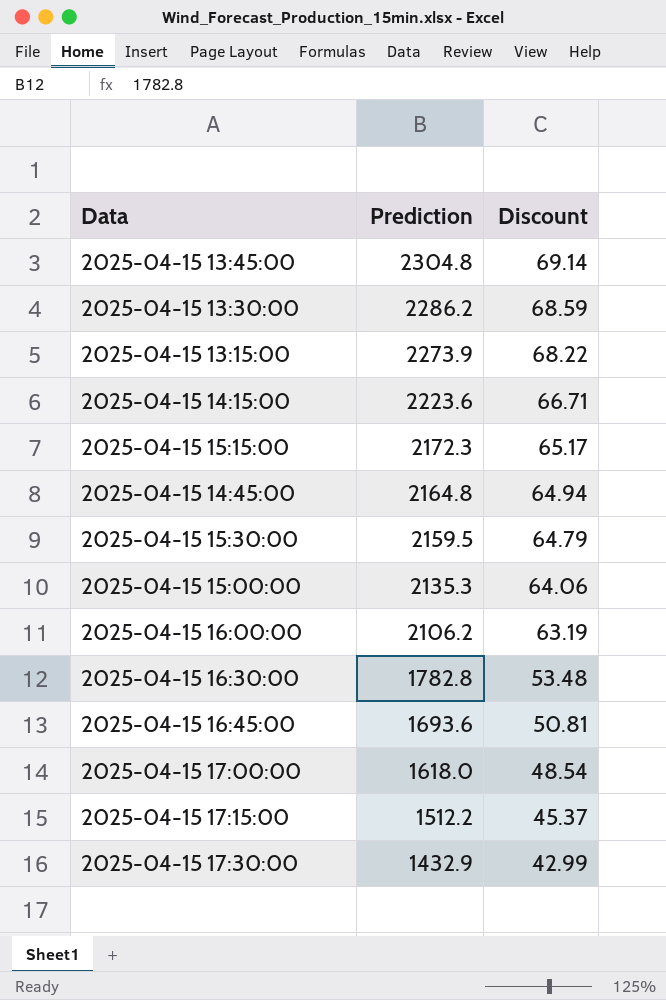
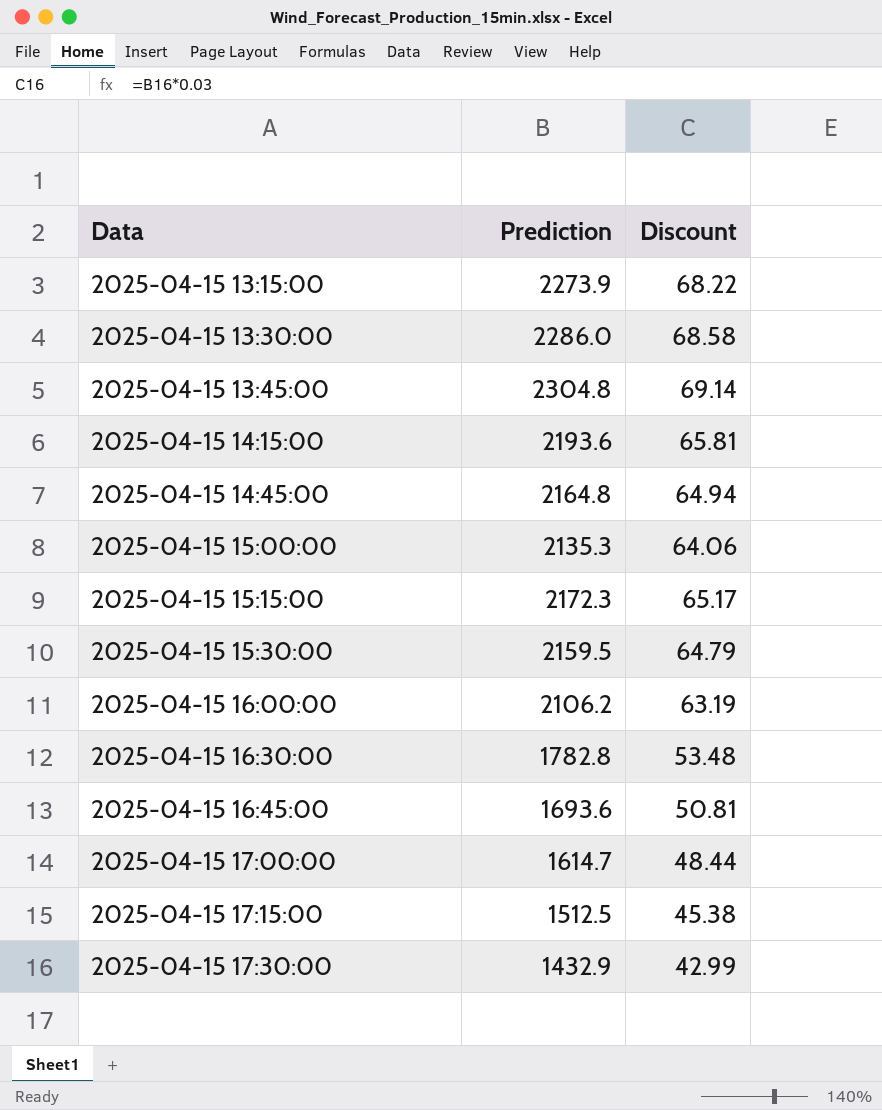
row order: Prediction descending -> Data ascending
2025-04-15 13:30:00 | Prediction: 2286.2 -> 2286.0
2025-04-15 13:30:00 | Discount: 68.59 -> 68.58
2025-04-15 14:15:00 | Prediction: 2223.6 -> 2193.6
2025-04-15 14:15:00 | Discount: 66.71 -> 65.81
2025-04-15 17:00:00 | Prediction: 1618.0 -> 1614.7
2025-04-15 17:00:00 | Discount: 48.54 -> 48.44
2025-04-15 17:15:00 | Prediction: 1512.2 -> 1512.5
2025-04-15 17:15:00 | Discount: 45.37 -> 45.38

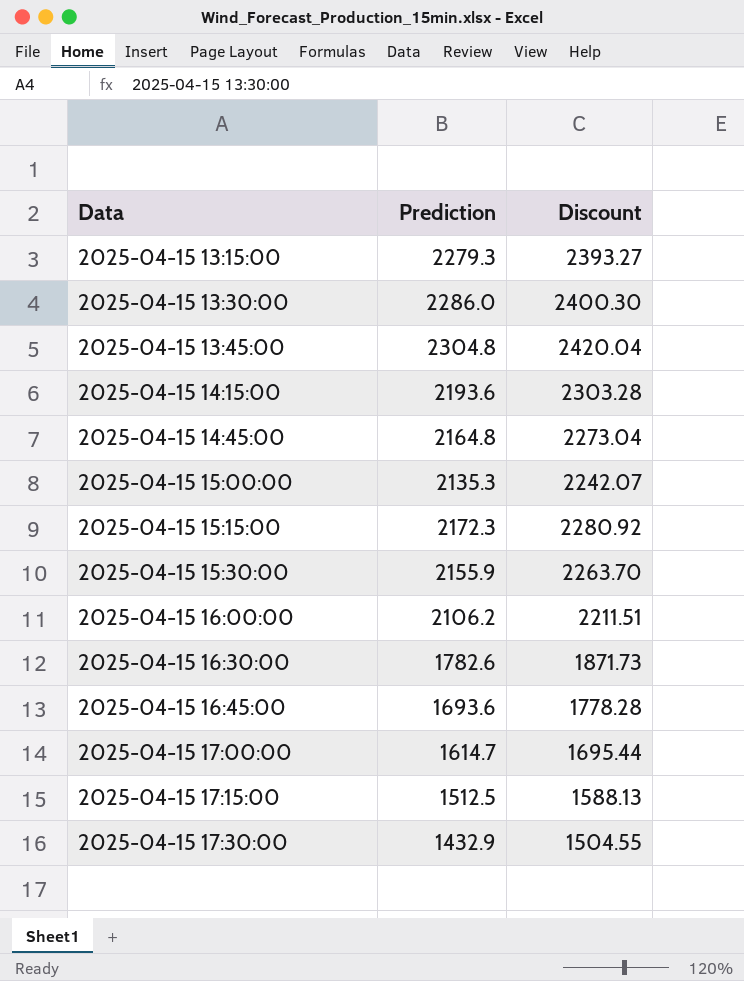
column Discount | formula: [Prediction] * 0.03 -> [Prediction] * 1.05
2025-04-15 13:15:00 | Prediction: 2273.9 -> 2279.3
2025-04-15 15:30:00 | Prediction: 2159.5 -> 2155.9
2025-04-15 16:30:00 | Prediction: 1782.8 -> 1782.6

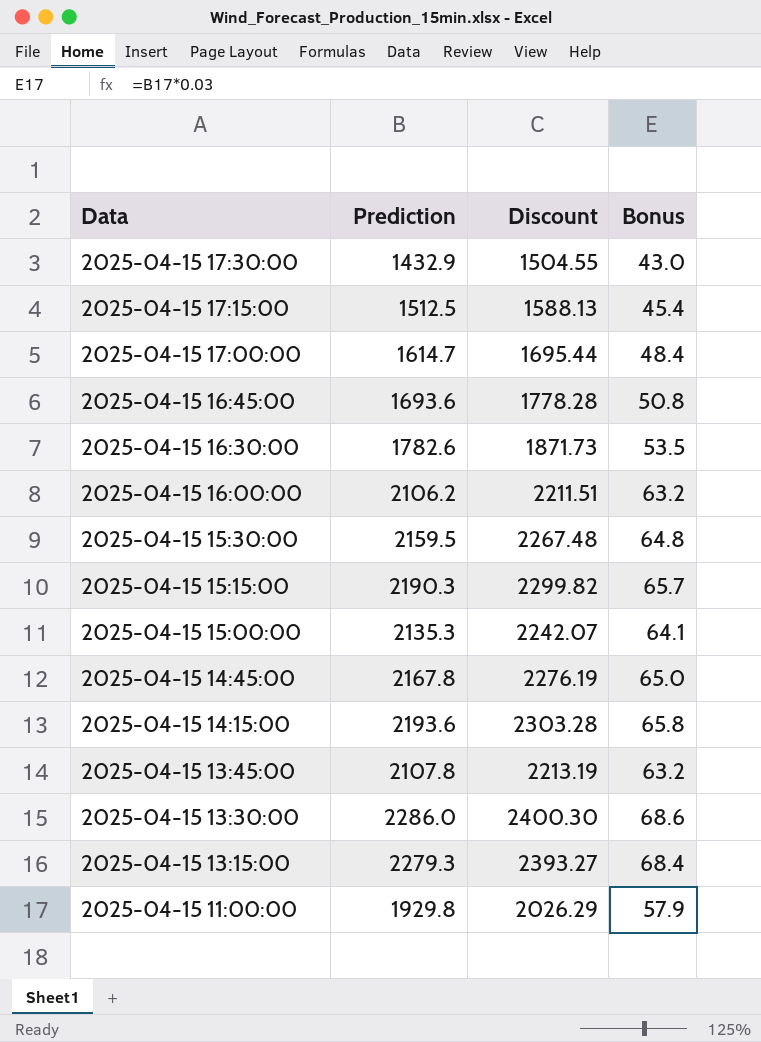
row order: Data ascending -> Data descending
column Bonus | formula: none -> [Prediction] * 0.03
2025-04-15 15:30:00 | Prediction: 2155.9 -> 2159.5
2025-04-15 15:30:00 | Discount: 2263.70 -> 2267.48
2025-04-15 15:15:00 | Prediction: 2172.3 -> 2190.3
2025-04-15 15:15:00 | Discount: 2280.92 -> 2299.82
2025-04-15 14:45:00 | Prediction: 2164.8 -> 2167.8
2025-04-15 14:45:00 | Discount: 2273.04 -> 2276.19
2025-04-15 13:45:00 | Prediction: 2304.8 -> 2107.8
2025-04-15 13:45:00 | Discount: 2420.04 -> 2213.19
row 2025-04-15 11:00:00: none -> 1929.8 | 2026.29 | 57.9

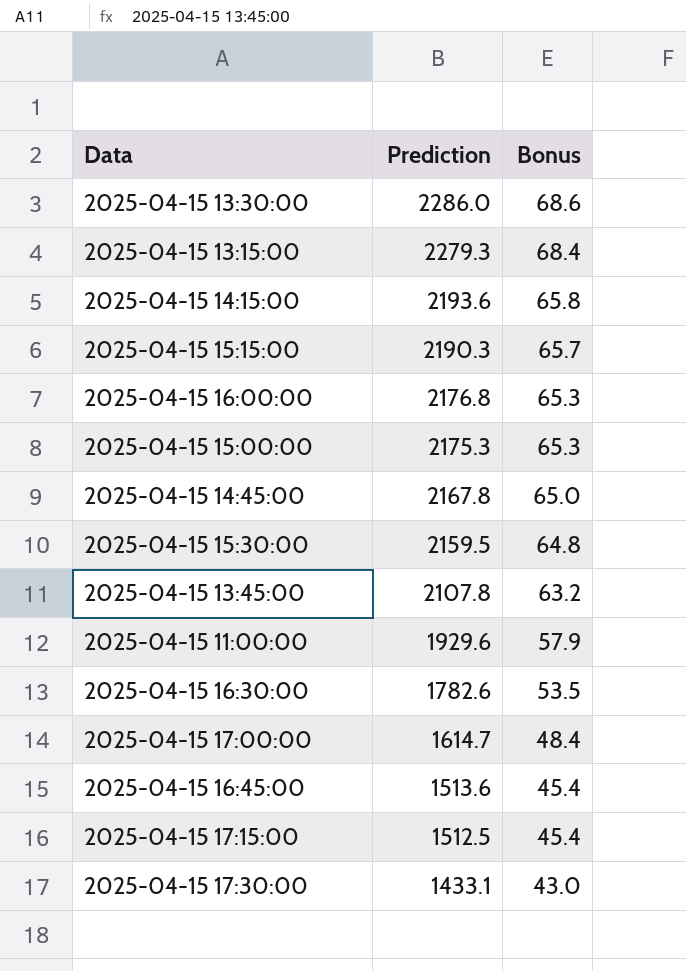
row order: Data descending -> Prediction descending
column Discount | formula: [Prediction] * 1.05 -> none
2025-04-15 16:00:00 | Prediction: 2106.2 -> 2176.8
2025-04-15 16:00:00 | Bonus: 63.2 -> 65.3
2025-04-15 15:00:00 | Prediction: 2135.3 -> 2175.3
2025-04-15 15:00:00 | Bonus: 64.1 -> 65.3
2025-04-15 11:00:00 | Prediction: 1929.8 -> 1929.6
2025-04-15 16:45:00 | Prediction: 1693.6 -> 1513.6
2025-04-15 16:45:00 | Bonus: 50.8 -> 45.4
2025-04-15 17:30:00 | Prediction: 1432.9 -> 1433.1

